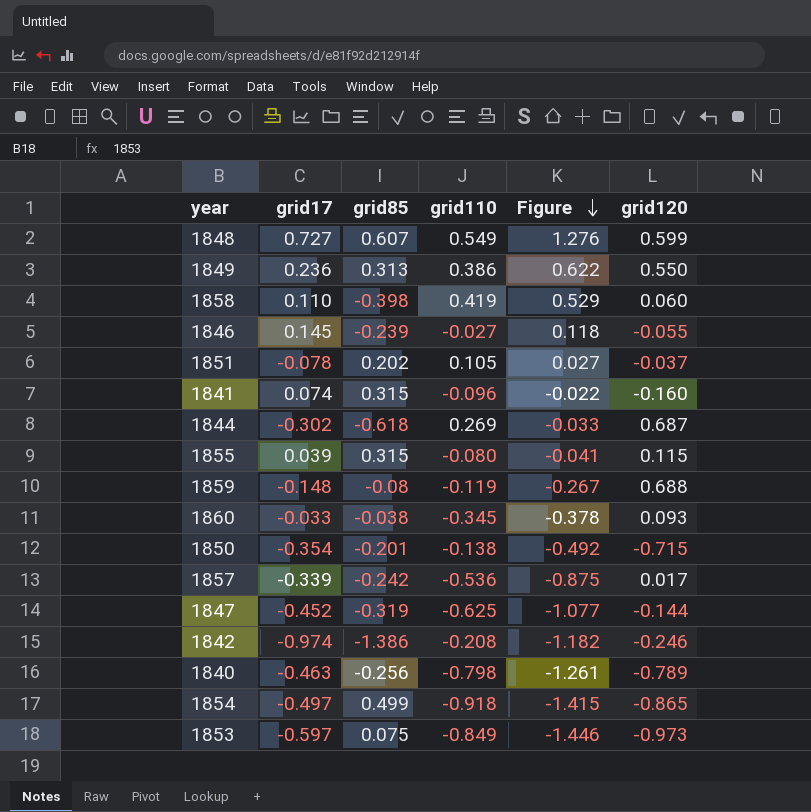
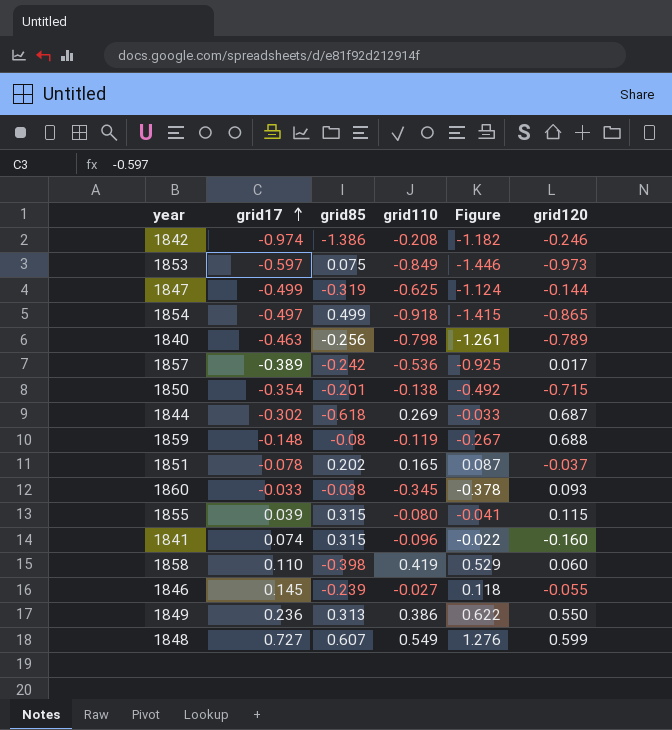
row order: Figure descending -> grid17 ascending
1847 | grid17: -0.452 -> -0.499
1847 | Figure: -1.077 -> -1.124
1857 | grid17: -0.339 -> -0.389
1857 | Figure: -0.875 -> -0.925
1851 | grid110: 0.105 -> 0.165
1851 | Figure: 0.027 -> 0.087

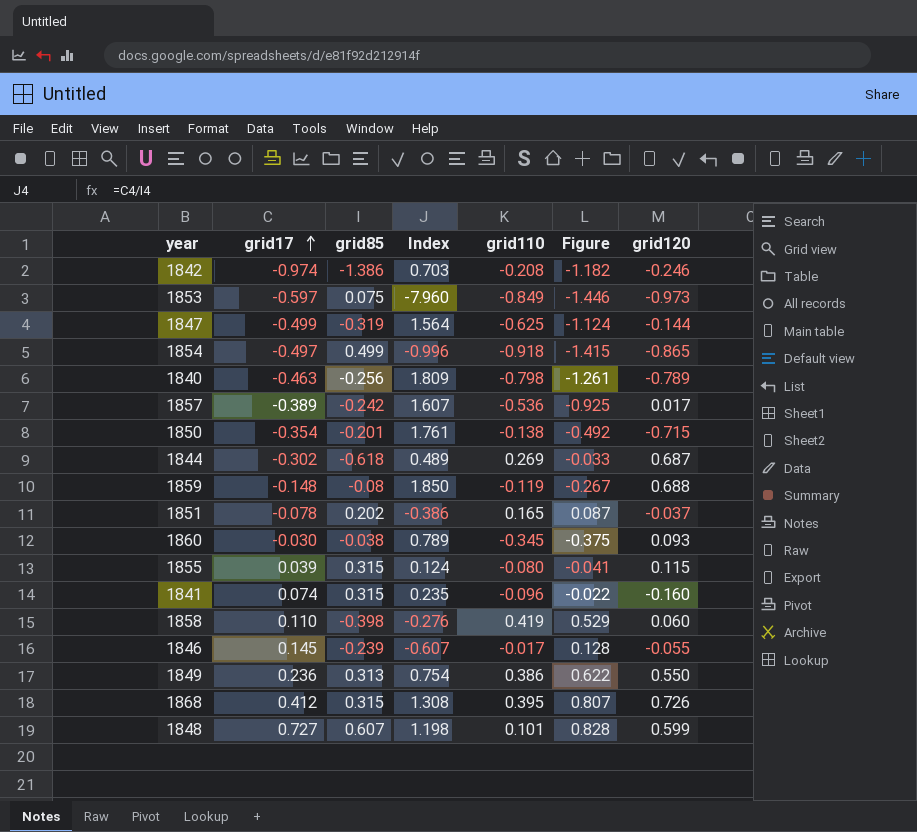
column Index | formula: none -> [grid17] / [grid85]
1860 | grid17: -0.033 -> -0.030
1860 | Figure: -0.378 -> -0.375
1846 | grid110: -0.027 -> -0.017
1846 | Figure: 0.118 -> 0.128
row 1868: none -> 0.412 | 0.315 | 1.308 | 0.395 | 0.807 | 0.726
1848 | grid110: 0.549 -> 0.101
1848 | Figure: 1.276 -> 0.828

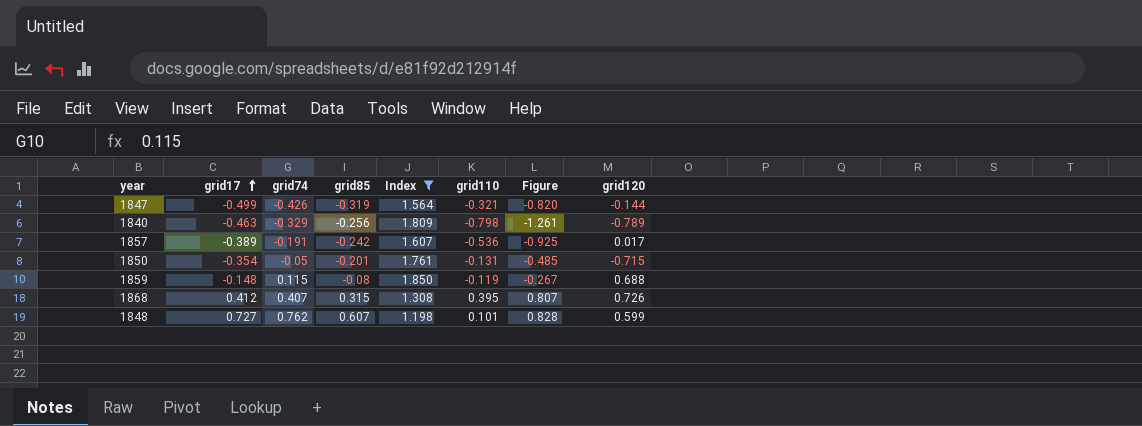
filter: none -> Index >= 1.198
column grid74 | position: none -> 3
1847 | grid110: -0.625 -> -0.321
1847 | Figure: -1.124 -> -0.820
1850 | grid110: -0.138 -> -0.131
1850 | Figure: -0.492 -> -0.485

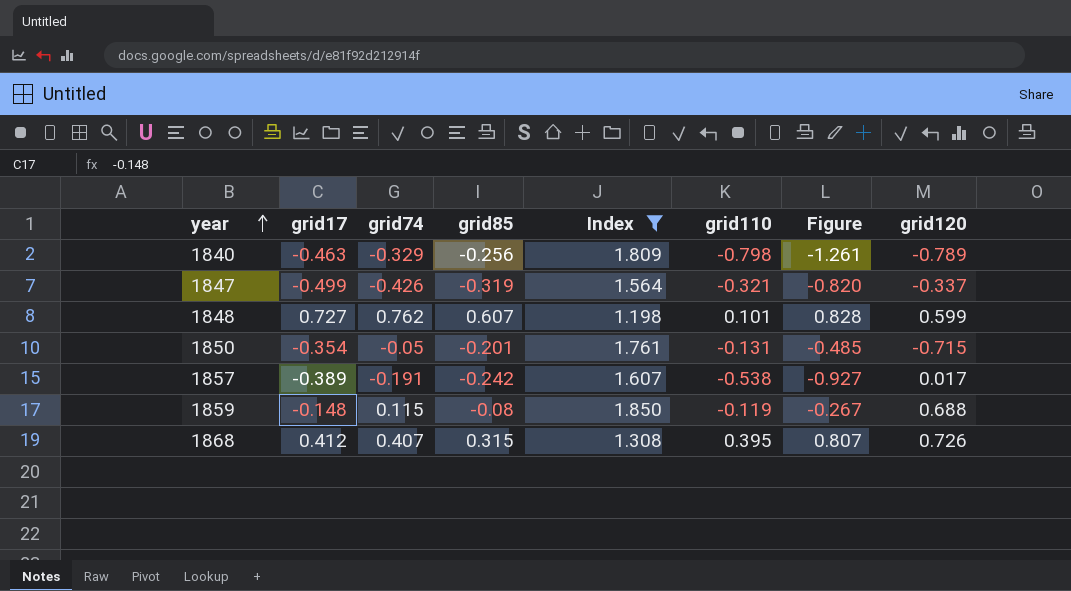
row order: grid17 ascending -> year ascending
1847 | grid120: -0.144 -> -0.337
1857 | grid110: -0.536 -> -0.538
1857 | Figure: -0.925 -> -0.927

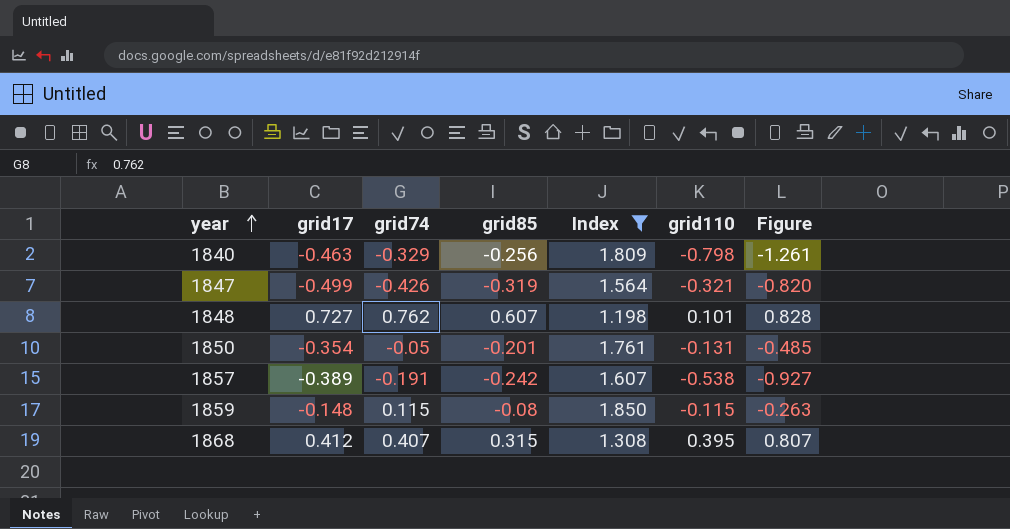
column grid120 | position: 8 -> none
1859 | grid110: -0.119 -> -0.115
1859 | Figure: -0.267 -> -0.263

